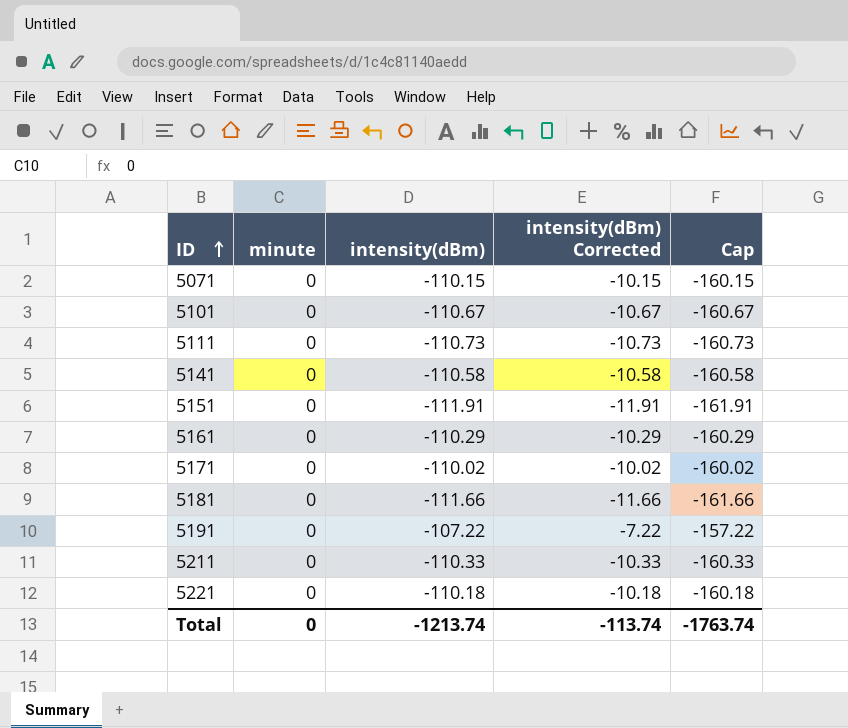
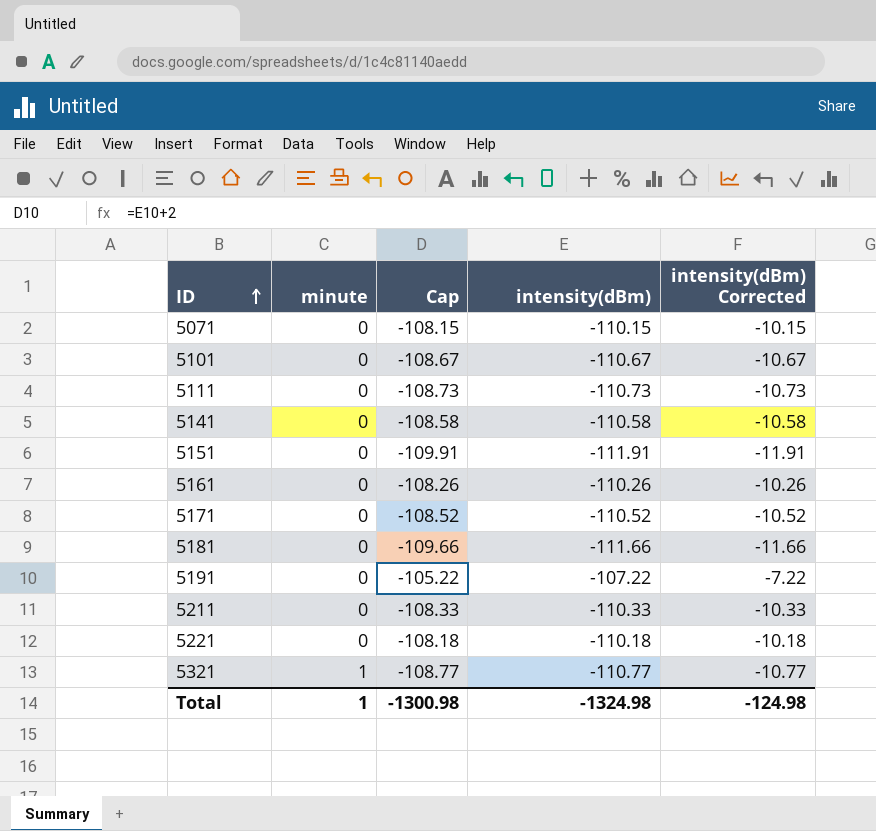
column Cap | formula: [intensity(dBm)] - 50 -> [intensity(dBm)] + 2
column Cap | position: 5 -> 3
5161 | intensity(dBm): -110.29 -> -110.26
5161 | intensity(dBm) Corrected: -10.29 -> -10.26
5171 | intensity(dBm): -110.02 -> -110.52
5171 | intensity(dBm) Corrected: -10.02 -> -10.52
row 5321: none -> 1 | -108.77 | -110.77 | -10.77
Total | minute: 0 -> 1
Total | Cap: -1763.74 -> -1300.98
Total | intensity(dBm): -1213.74 -> -1324.98
Total | intensity(dBm) Corrected: -113.74 -> -124.98

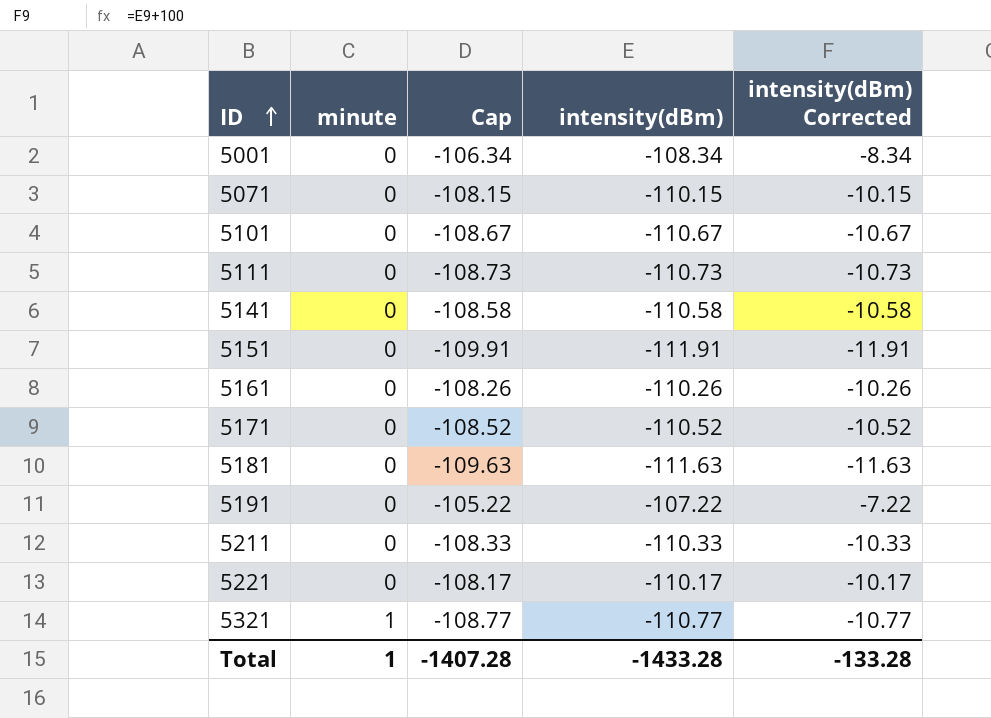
row 5001: none -> 0 | -106.34 | -108.34 | -8.34
5181 | Cap: -109.66 -> -109.63
5181 | intensity(dBm): -111.66 -> -111.63
5181 | intensity(dBm) Corrected: -11.66 -> -11.63
5221 | Cap: -108.18 -> -108.17
5221 | intensity(dBm): -110.18 -> -110.17
5221 | intensity(dBm) Corrected: -10.18 -> -10.17
Total | Cap: -1300.98 -> -1407.28
Total | intensity(dBm): -1324.98 -> -1433.28
Total | intensity(dBm) Corrected: -124.98 -> -133.28

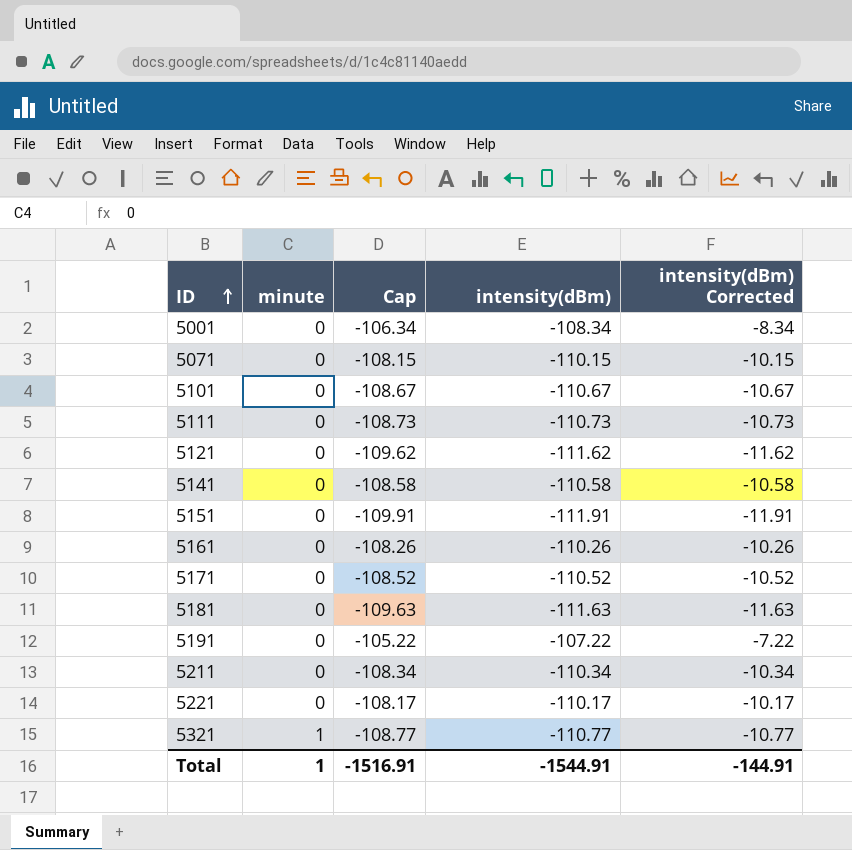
row 5121: none -> 0 | -109.62 | -111.62 | -11.62
5211 | Cap: -108.33 -> -108.34
5211 | intensity(dBm): -110.33 -> -110.34
5211 | intensity(dBm) Corrected: -10.33 -> -10.34
Total | Cap: -1407.28 -> -1516.91
Total | intensity(dBm): -1433.28 -> -1544.91
Total | intensity(dBm) Corrected: -133.28 -> -144.91

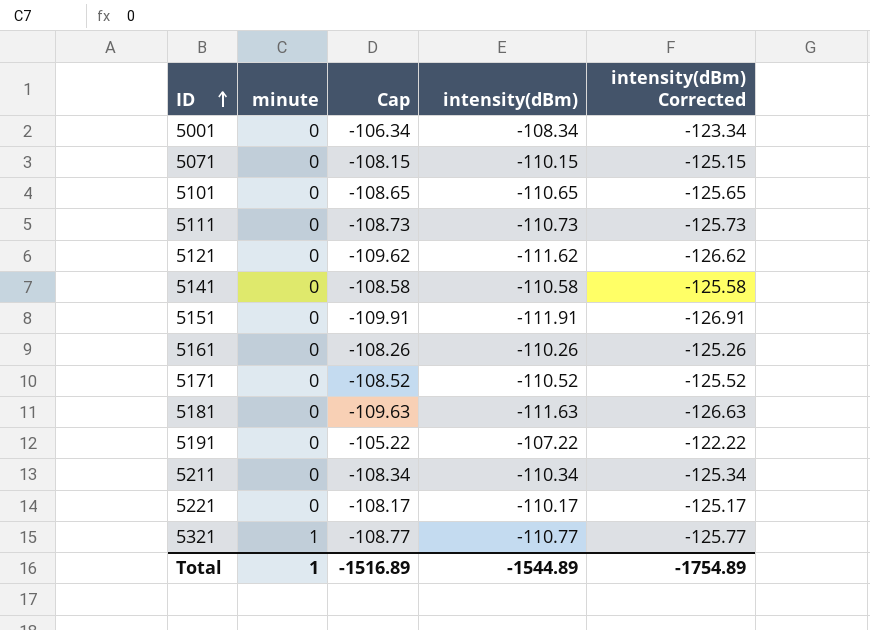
column intensity(dBm) Corrected | formula: [intensity(dBm)] + 100 -> [intensity(dBm)] - 15
5101 | Cap: -108.67 -> -108.65
5101 | intensity(dBm): -110.67 -> -110.65
Total | Cap: -1516.91 -> -1516.89
Total | intensity(dBm): -1544.91 -> -1544.89
Total | intensity(dBm) Corrected: -144.91 -> -1754.89

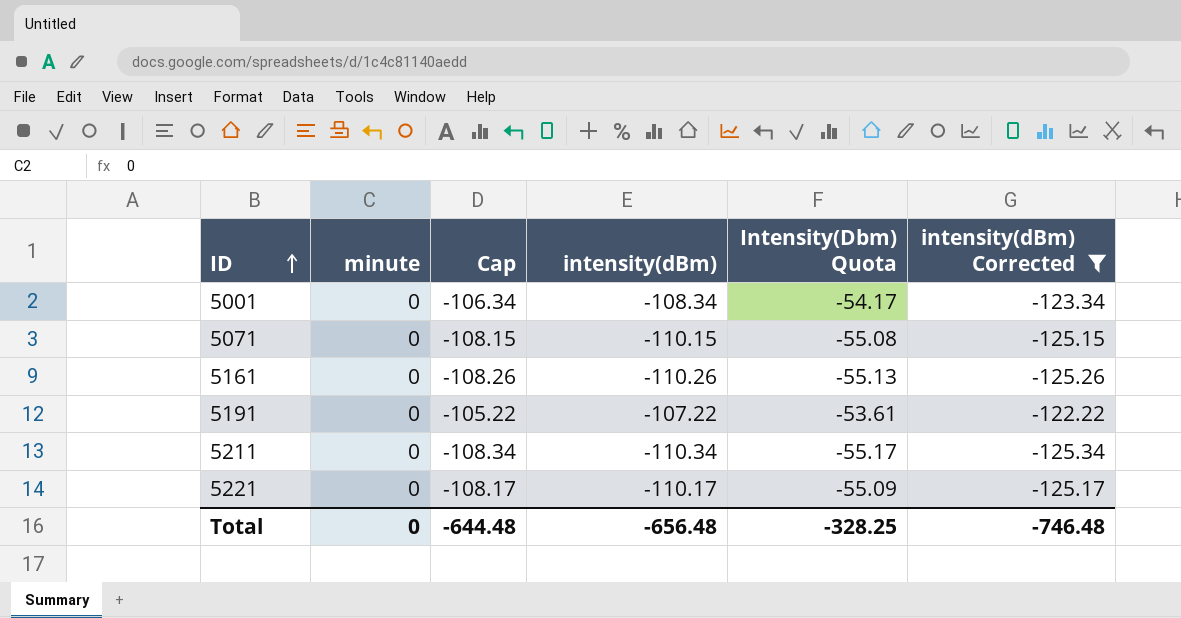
filter: none -> intensity(dBm) Corrected >= -125.34
column Intensity(Dbm) Quota | formula: none -> [intensity(dBm)] * 0.5
Total | minute: 1 -> 0
Total | Cap: -1516.89 -> -644.48
Total | intensity(dBm): -1544.89 -> -656.48
Total | intensity(dBm) Corrected: -1754.89 -> -746.48

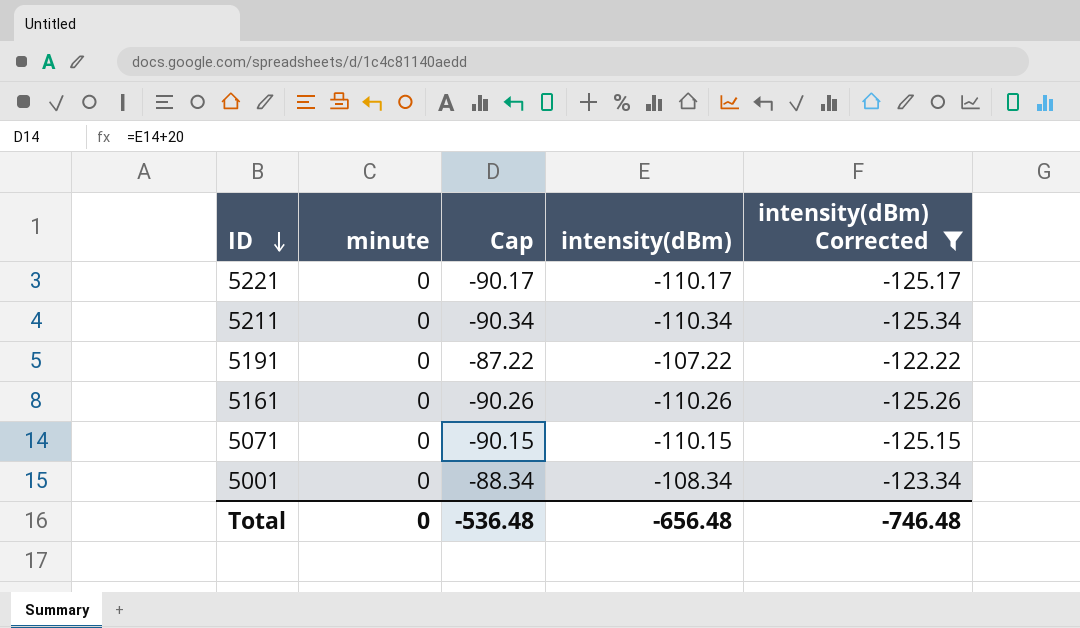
row order: ID ascending -> ID descending
column Intensity(Dbm) Quota | formula: [intensity(dBm)] * 0.5 -> none
column Cap | formula: [intensity(dBm)] + 2 -> [intensity(dBm)] + 20
Total | Cap: -644.48 -> -536.48

